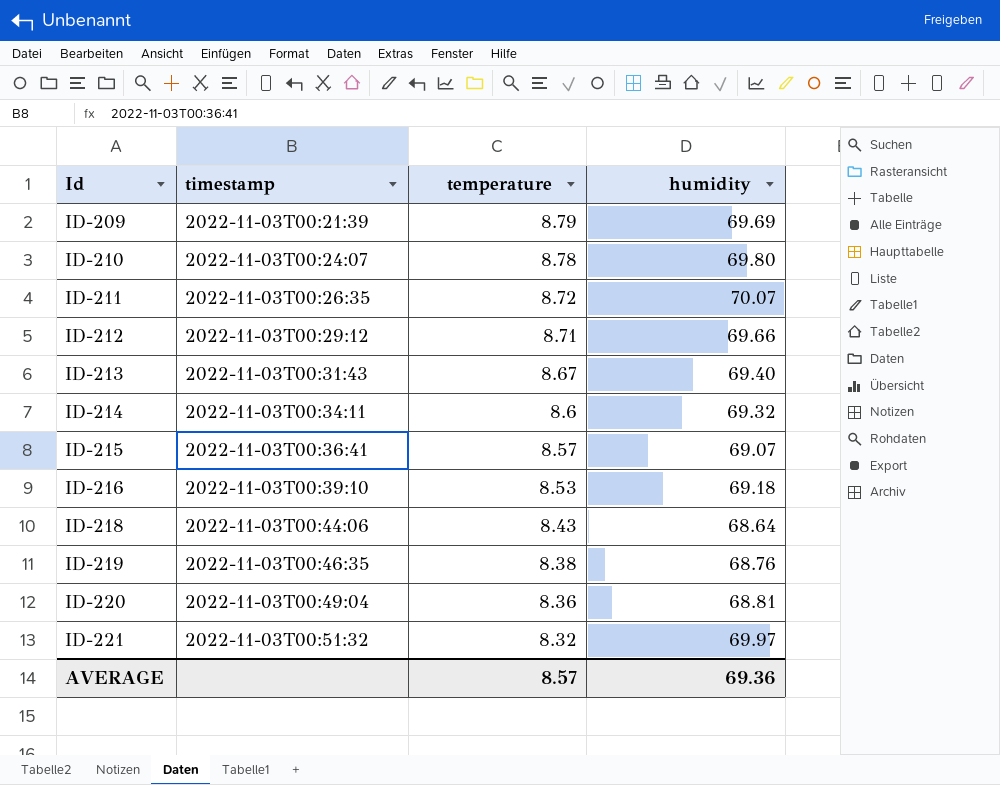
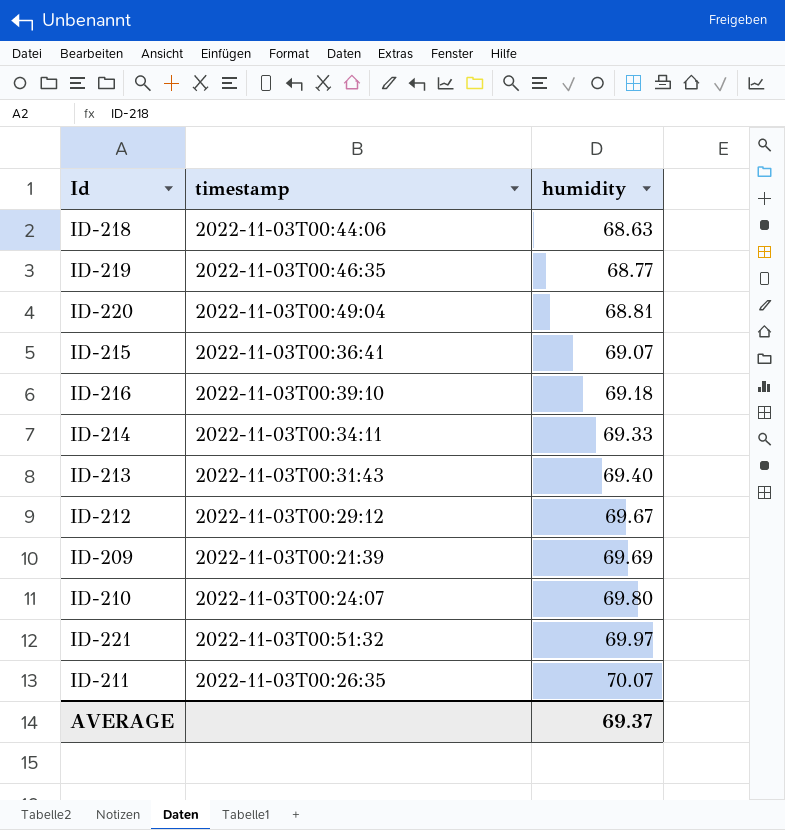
row order: Id ascending -> humidity ascending
column temperature | position: 3 -> none
ID-218 | humidity: 68.64 -> 68.63
ID-219 | humidity: 68.76 -> 68.77
ID-214 | humidity: 69.32 -> 69.33
ID-212 | humidity: 69.66 -> 69.67
AVERAGE | humidity: 69.36 -> 69.37

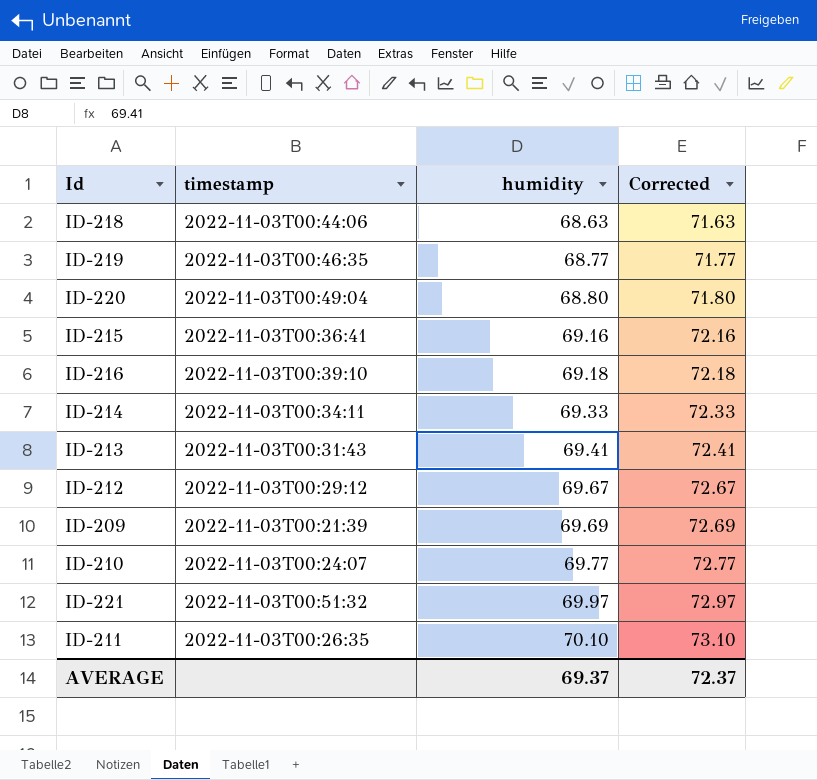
column Corrected | formula: none -> [humidity] + 3
ID-220 | humidity: 68.81 -> 68.80
ID-215 | humidity: 69.07 -> 69.16
ID-213 | humidity: 69.40 -> 69.41
ID-210 | humidity: 69.80 -> 69.77
ID-211 | humidity: 70.07 -> 70.10

